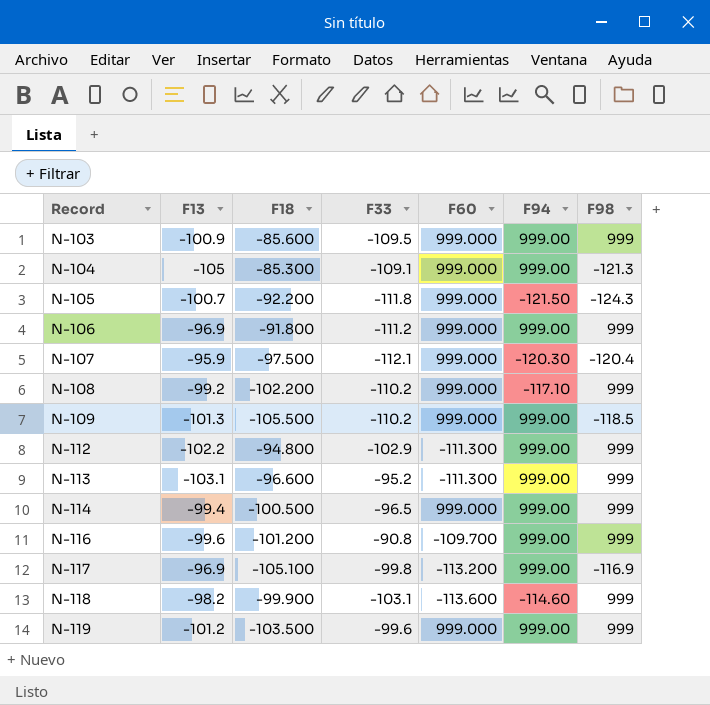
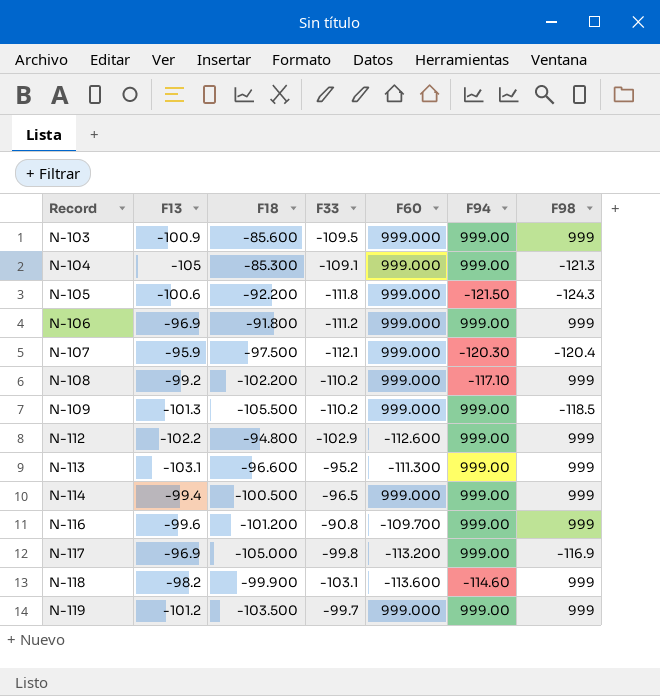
N-105 | F13: -100.7 -> -100.6
N-112 | F60: -111.300 -> -112.600
N-117 | F18: -105.100 -> -105.000
N-119 | F33: -99.6 -> -99.7

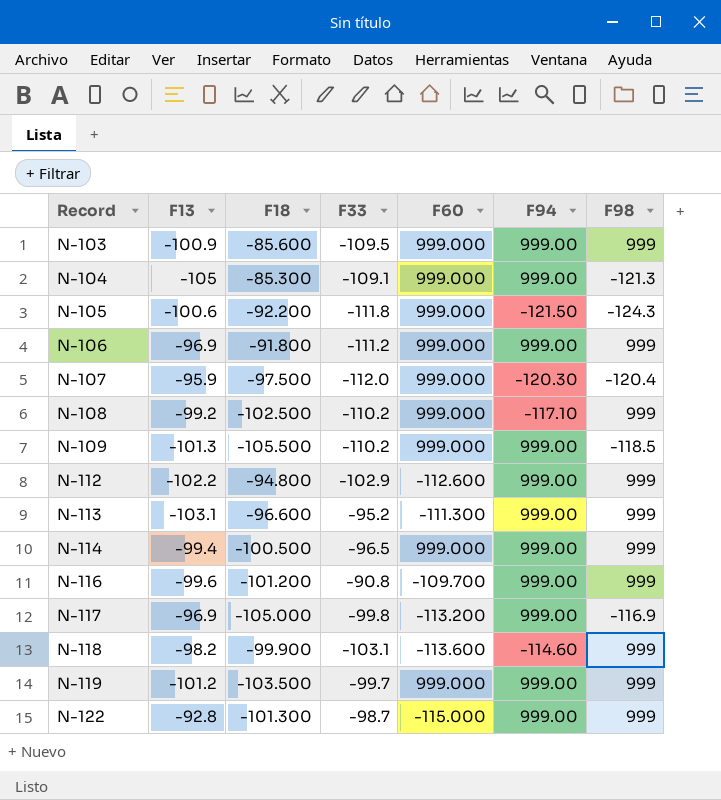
N-107 | F33: -112.1 -> -112.0
N-108 | F18: -102.200 -> -102.500
row N-122: none -> -92.8 | -101.300 | -98.7 | -115.000 | 999.00 | 999

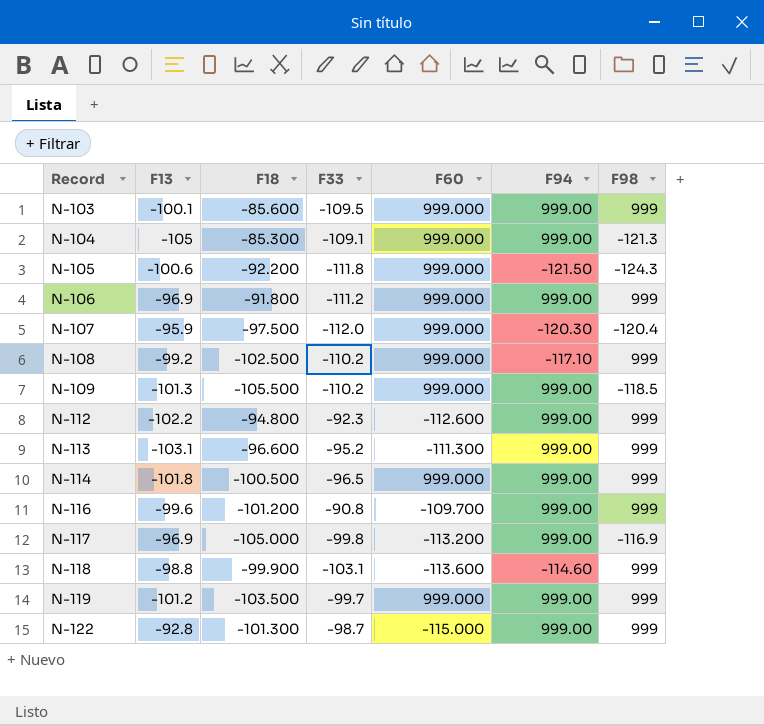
N-103 | F13: -100.9 -> -100.1
N-112 | F33: -102.9 -> -92.3
N-114 | F13: -99.4 -> -101.8
N-118 | F13: -98.2 -> -98.8

